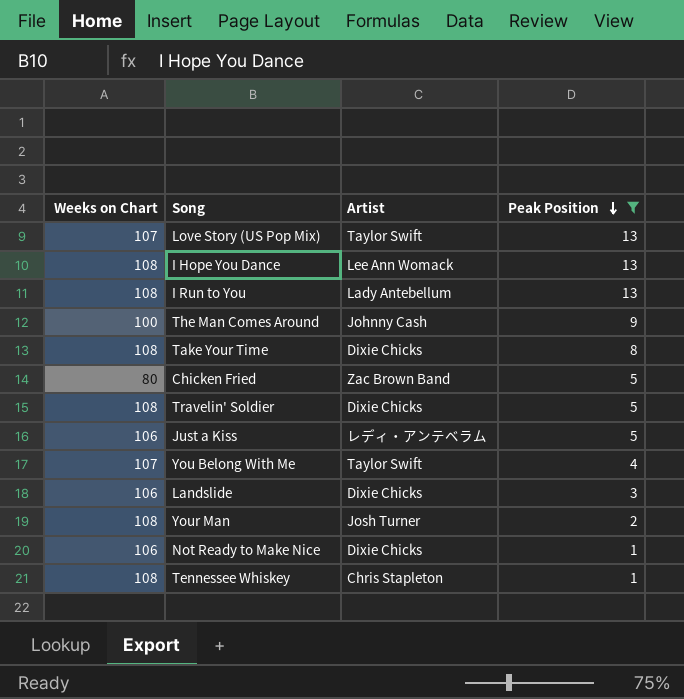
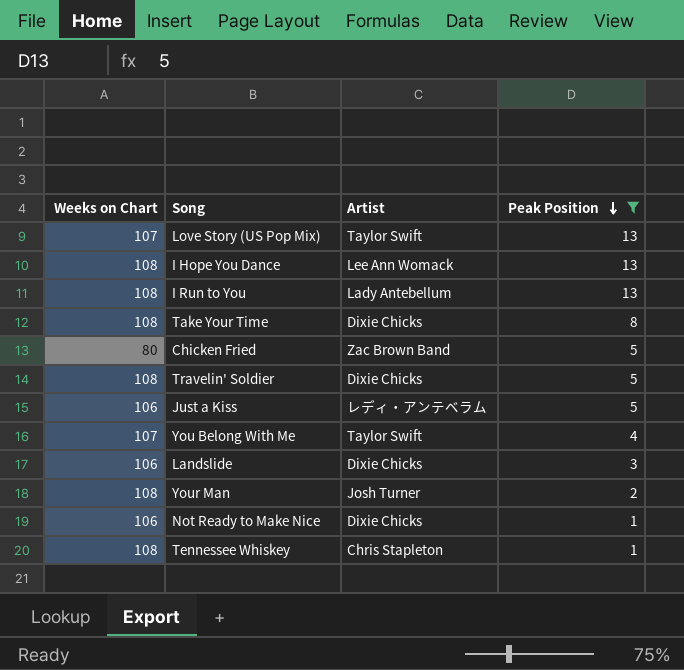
row The Man Comes Around: 100 | Johnny Cash | 9 -> none

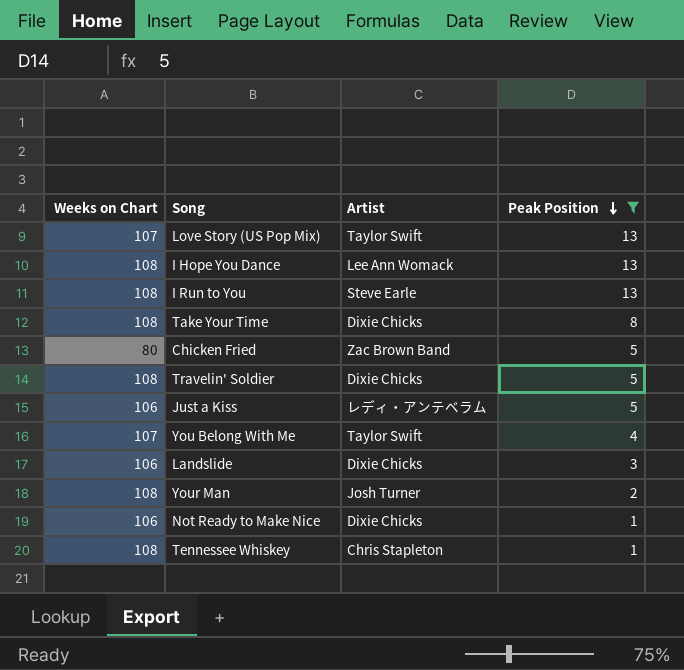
I Run to You | Artist: Lady Antebellum -> Steve Earle

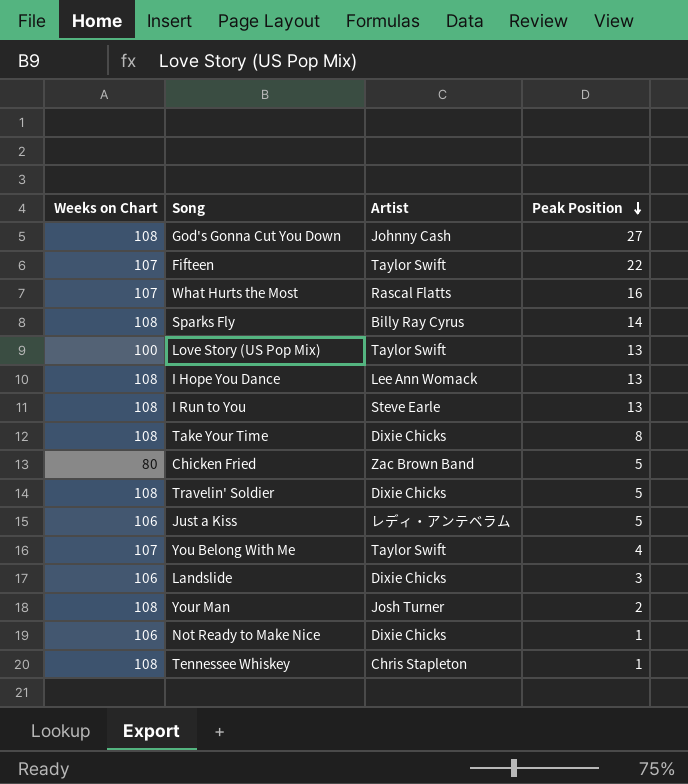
filter: Peak Position <= 13 -> none
Love Story (US Pop Mix) | Weeks on Chart: 107 -> 100

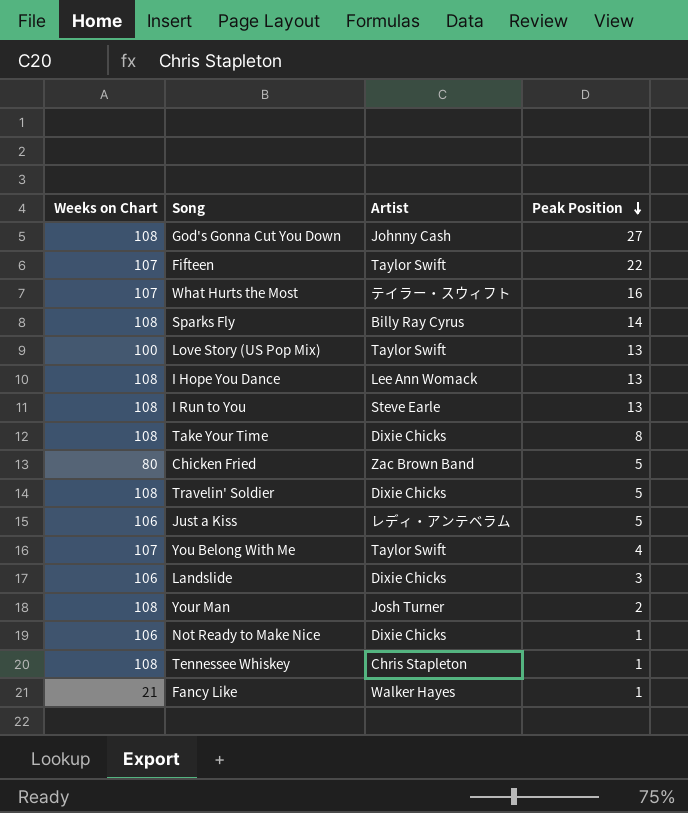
What Hurts the Most | Artist: Rascal Flatts -> テイラー・スウィフト
row Fancy Like: none -> 21 | Walker Hayes | 1

